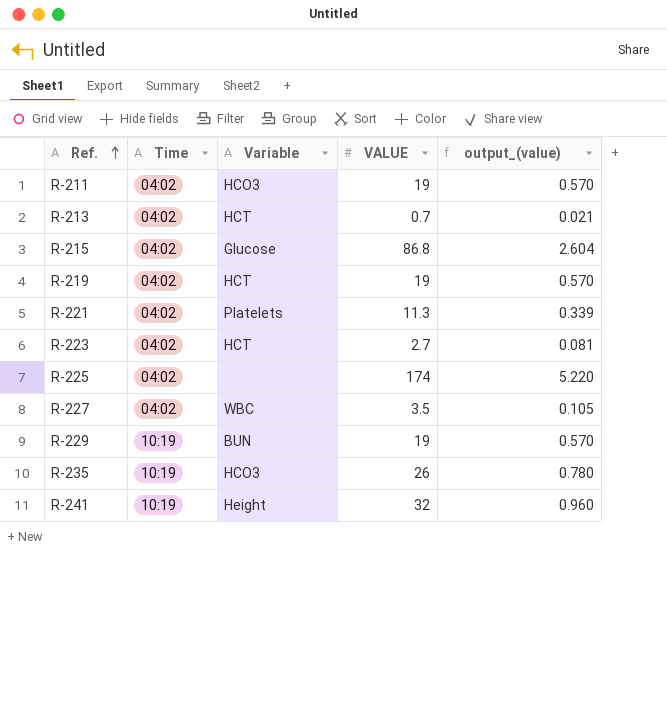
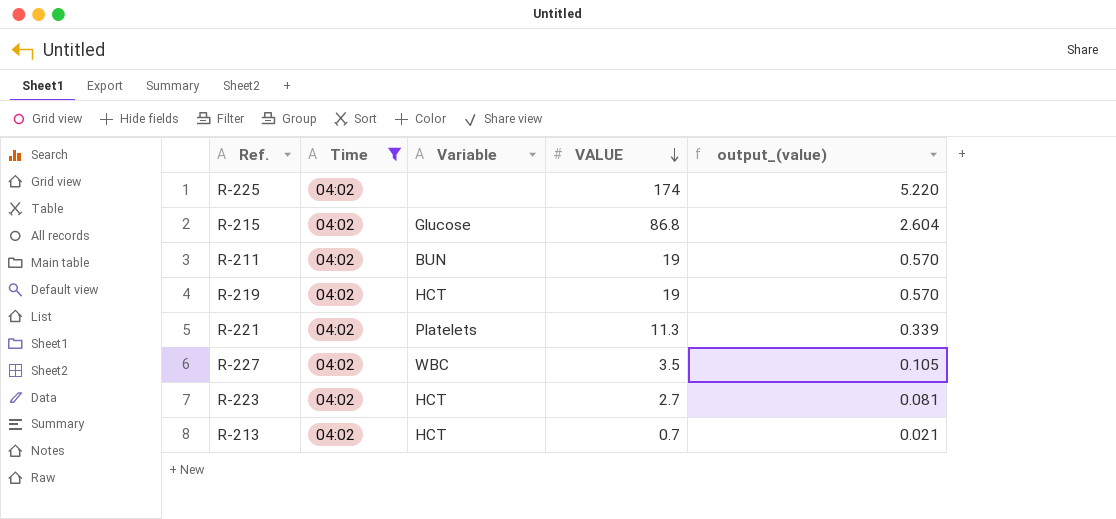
filter: none -> Time = 04:02
row order: Ref. ascending -> VALUE descending
R-211 | Variable: HCO3 -> BUN

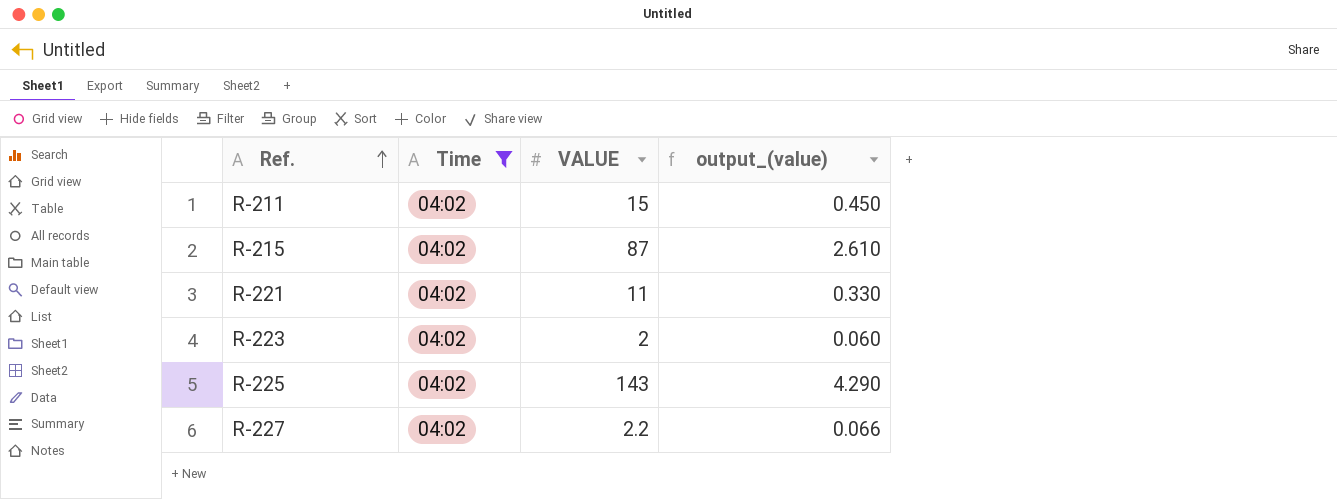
row order: VALUE descending -> Ref. ascending
column Variable | position: 3 -> none
row R-219: 04:02 | HCT | 19 | 0.570 -> none
row R-213: 04:02 | HCT | 0.7 | 0.021 -> none
R-211 | VALUE: 19 -> 15
R-211 | output_(value): 0.570 -> 0.450
R-215 | VALUE: 86.8 -> 87
R-215 | output_(value): 2.604 -> 2.610
R-221 | VALUE: 11.3 -> 11
R-221 | output_(value): 0.339 -> 0.330
R-223 | VALUE: 2.7 -> 2
R-223 | output_(value): 0.081 -> 0.060
R-225 | VALUE: 174 -> 143
R-225 | output_(value): 5.220 -> 4.290
R-227 | VALUE: 3.5 -> 2.2
R-227 | output_(value): 0.105 -> 0.066

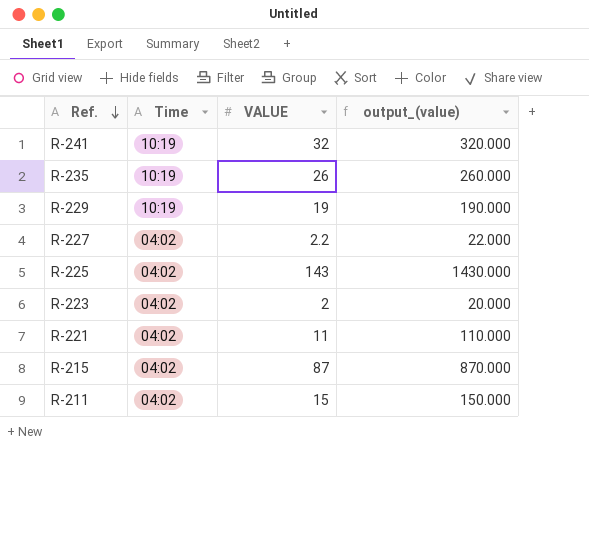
filter: Time = 04:02 -> none
row order: Ref. ascending -> Ref. descending
column output_(value) | formula: [VALUE] * 0.03 -> [VALUE] * 10

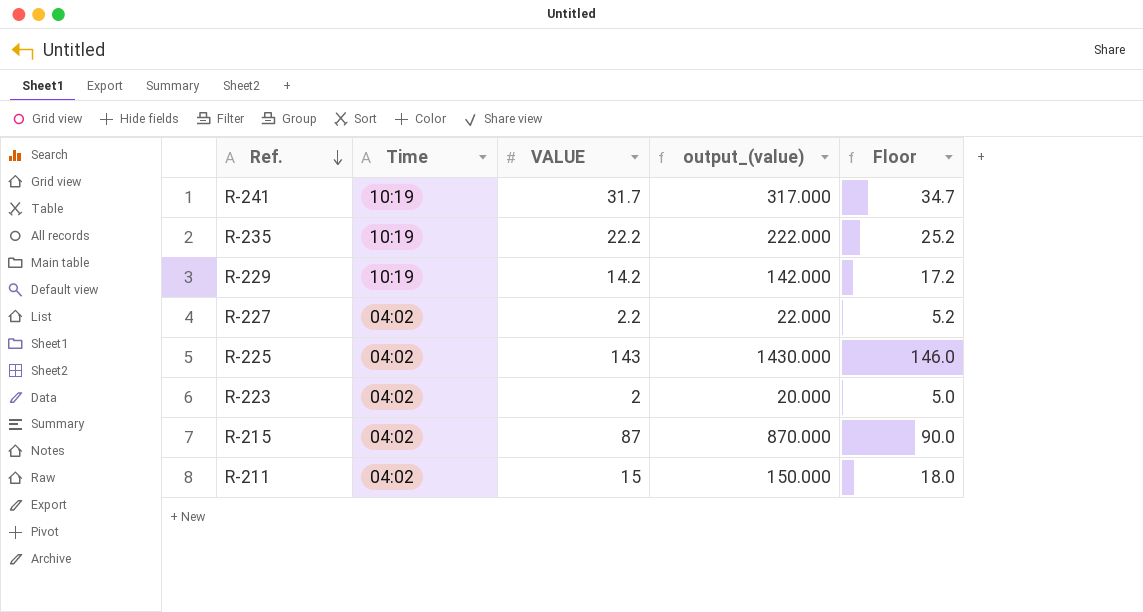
column Floor | formula: none -> [VALUE] + 3
row R-221: 04:02 | 11 | 110.000 -> none
R-241 | VALUE: 32 -> 31.7
R-241 | output_(value): 320.000 -> 317.000
R-235 | VALUE: 26 -> 22.2
R-235 | output_(value): 260.000 -> 222.000
R-229 | VALUE: 19 -> 14.2
R-229 | output_(value): 190.000 -> 142.000

